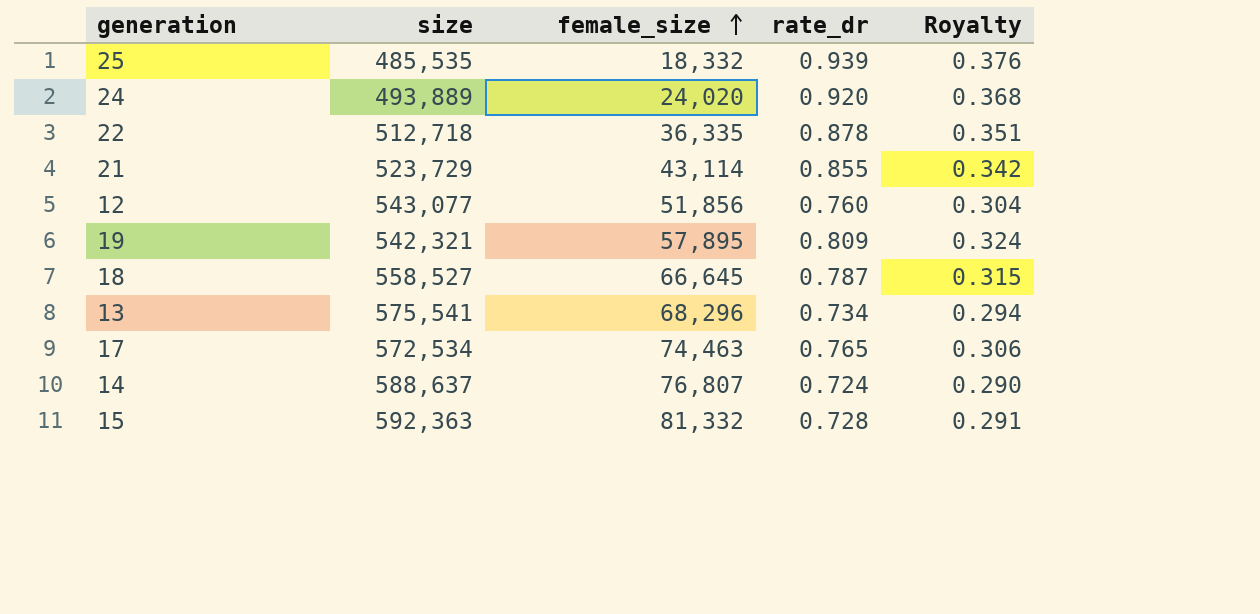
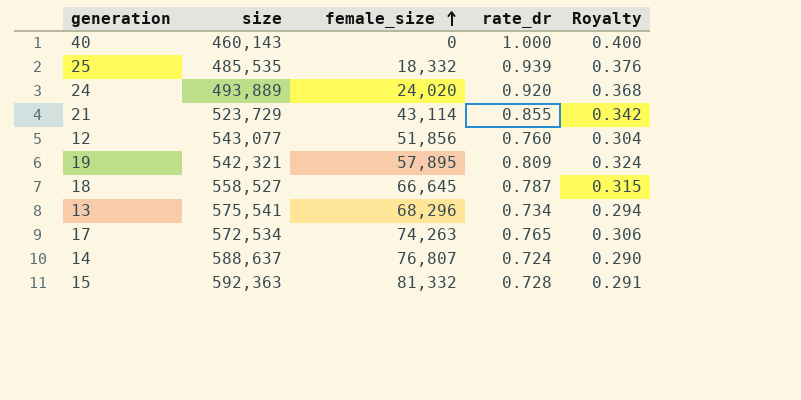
row 22: 512,718 | 36,335 | 0.878 | 0.351 -> none
row 40: none -> 460,143 | 0 | 1.000 | 0.400
17 | female_size: 74,463 -> 74,263

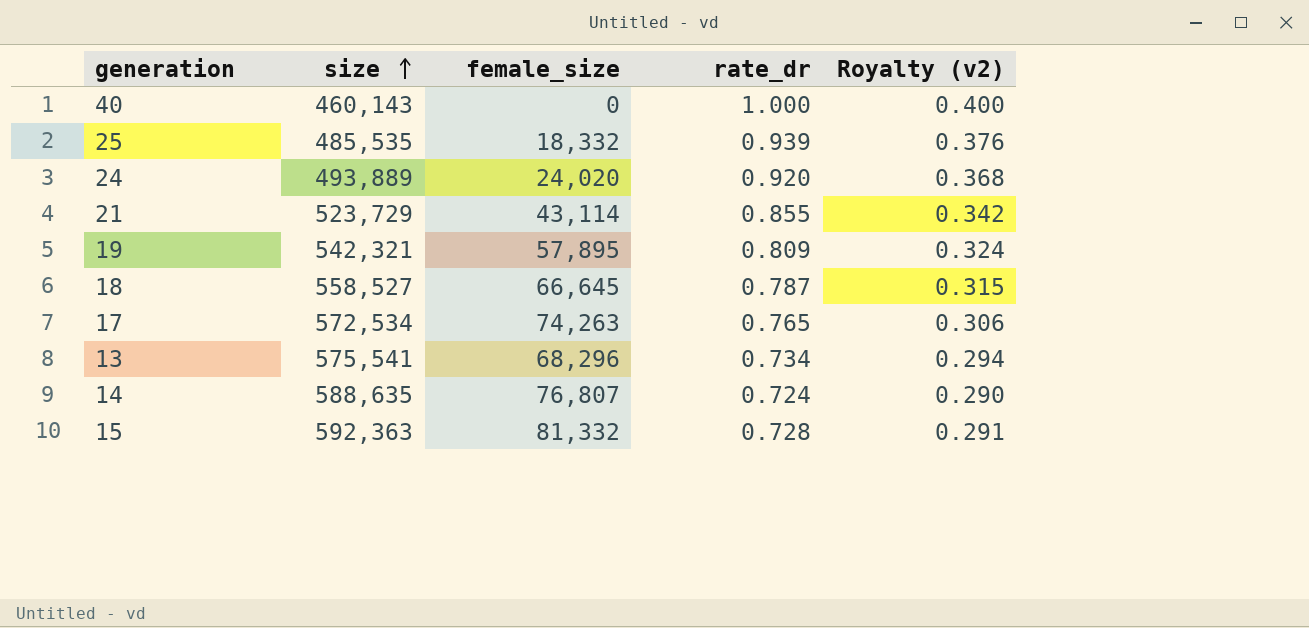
row order: female_size ascending -> size ascending
column name: Royalty -> Royalty (v2)
row 12: 543,077 | 51,856 | 0.760 | 0.304 -> none
14 | size: 588,637 -> 588,635

